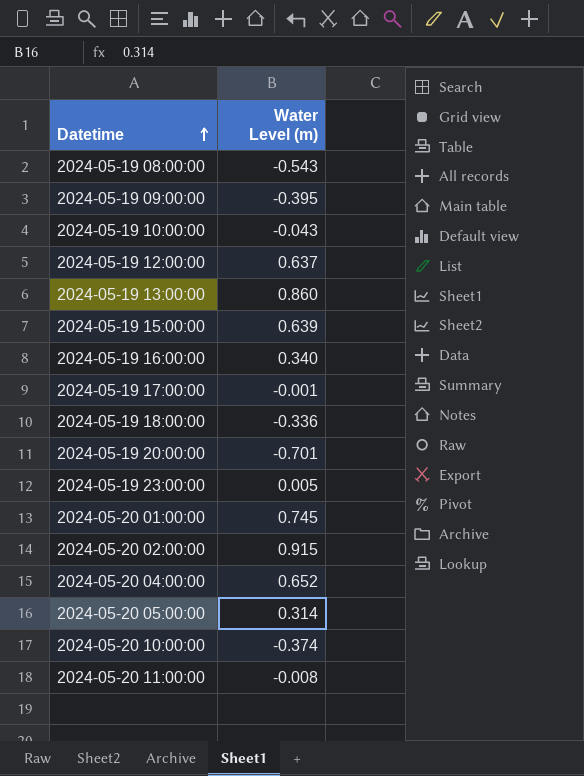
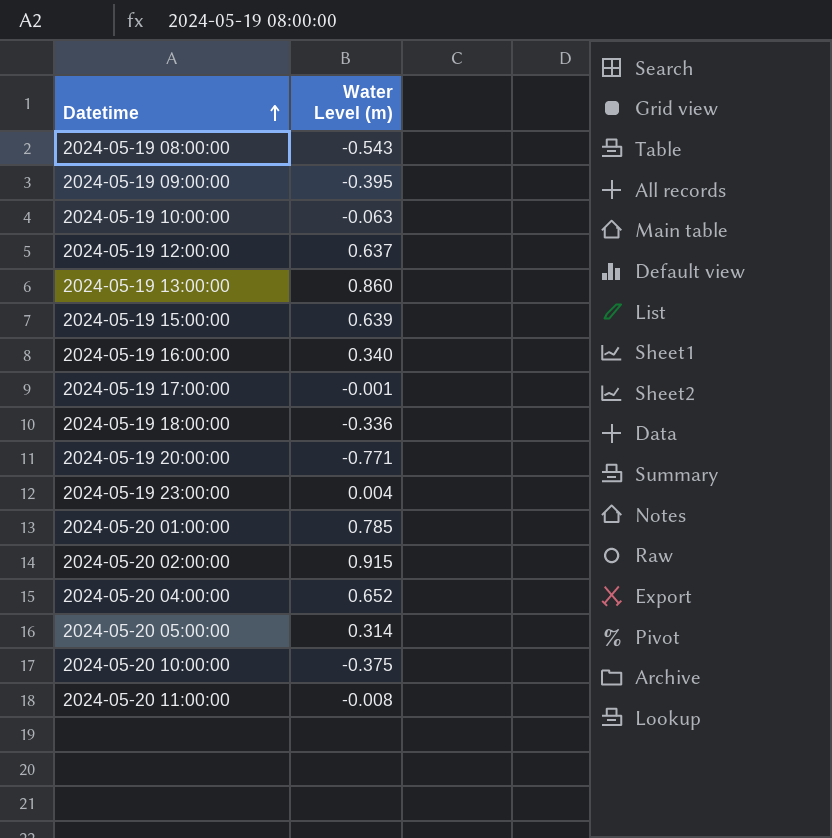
2024-05-19 10:00:00 | Water Level (m): -0.043 -> -0.063
2024-05-19 20:00:00 | Water Level (m): -0.701 -> -0.771
2024-05-19 23:00:00 | Water Level (m): 0.005 -> 0.004
2024-05-20 01:00:00 | Water Level (m): 0.745 -> 0.785
2024-05-20 10:00:00 | Water Level (m): -0.374 -> -0.375

